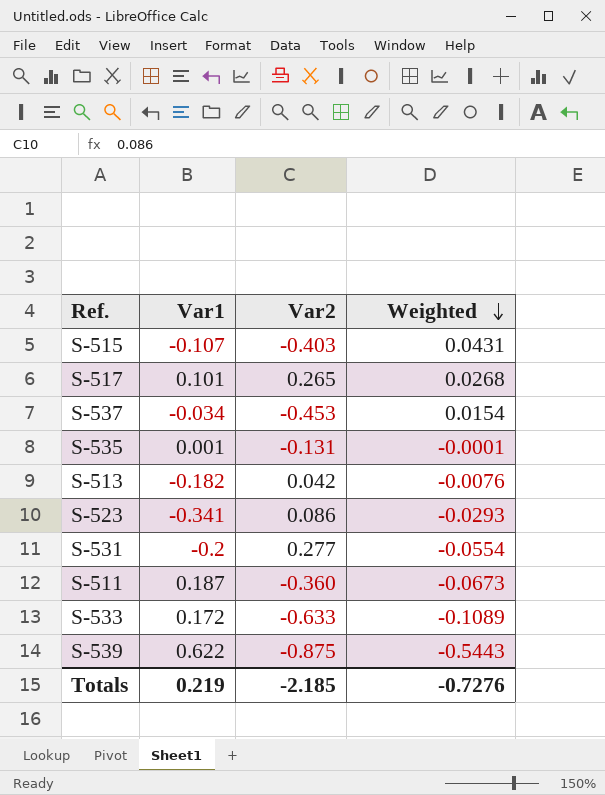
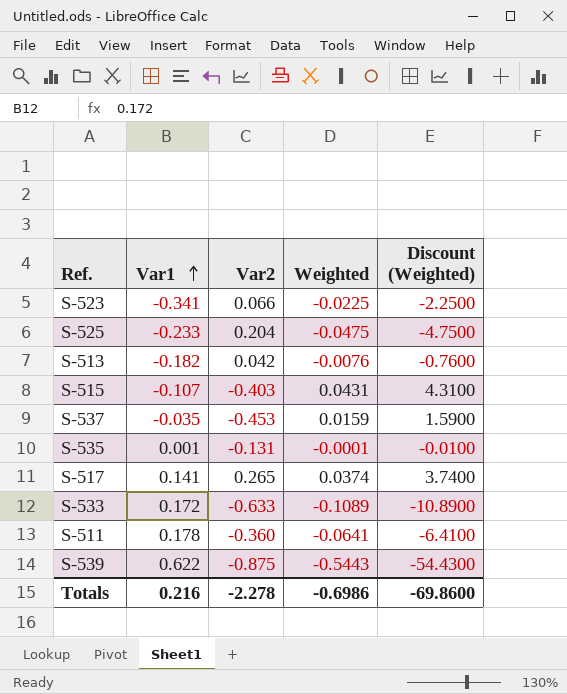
row order: Weighted descending -> Var1 ascending
column Discount (Weighted) | formula: none -> [Weighted] * 100
row S-531: -0.2 | 0.277 | -0.0554 -> none
S-523 | Var2: 0.086 -> 0.066
S-523 | Weighted: -0.0293 -> -0.0225
row S-525: none -> -0.233 | 0.204 | -0.0475 | -4.7500
S-537 | Var1: -0.034 -> -0.035
S-537 | Weighted: 0.0154 -> 0.0159
S-517 | Var1: 0.101 -> 0.141
S-517 | Weighted: 0.0268 -> 0.0374
S-511 | Var1: 0.187 -> 0.178
S-511 | Weighted: -0.0673 -> -0.0641
Totals | Var1: 0.219 -> 0.216
Totals | Var2: -2.185 -> -2.278
Totals | Weighted: -0.7276 -> -0.6986

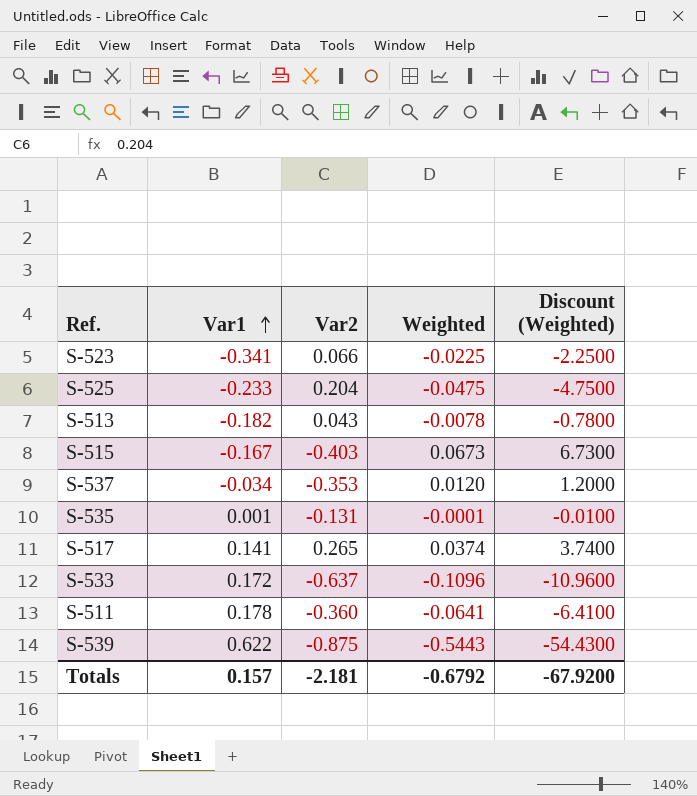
S-513 | Var2: 0.042 -> 0.043
S-513 | Weighted: -0.0076 -> -0.0078
S-513 | Discount (Weighted): -0.7600 -> -0.7800
S-515 | Var1: -0.107 -> -0.167
S-515 | Weighted: 0.0431 -> 0.0673
S-515 | Discount (Weighted): 4.3100 -> 6.7300
S-537 | Var1: -0.035 -> -0.034
S-537 | Var2: -0.453 -> -0.353
S-537 | Weighted: 0.0159 -> 0.0120
S-537 | Discount (Weighted): 1.5900 -> 1.2000
S-533 | Var2: -0.633 -> -0.637
S-533 | Weighted: -0.1089 -> -0.1096
S-533 | Discount (Weighted): -10.8900 -> -10.9600
Totals | Var1: 0.216 -> 0.157
Totals | Var2: -2.278 -> -2.181
Totals | Weighted: -0.6986 -> -0.6792
Totals | Discount (Weighted): -69.8600 -> -67.9200

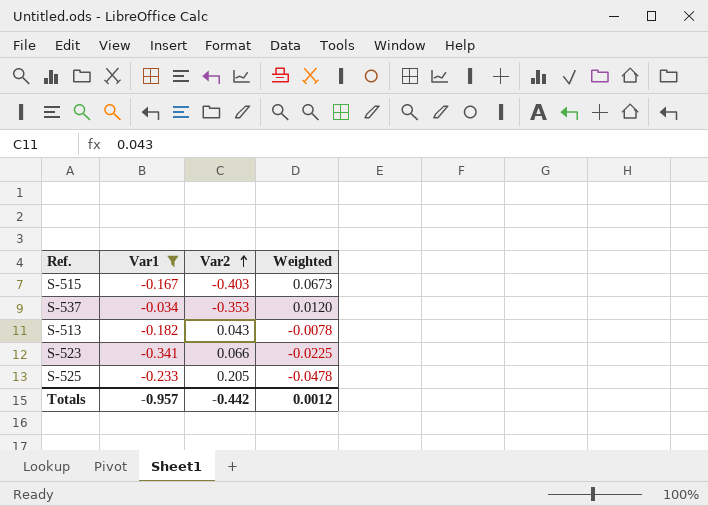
filter: none -> Var1 <= -0.034
row order: Var1 ascending -> Var2 ascending
column Discount (Weighted) | formula: [Weighted] * 100 -> none
S-525 | Var2: 0.204 -> 0.205
S-525 | Weighted: -0.0475 -> -0.0478
Totals | Var1: 0.157 -> -0.957
Totals | Var2: -2.181 -> -0.442
Totals | Weighted: -0.6792 -> 0.0012

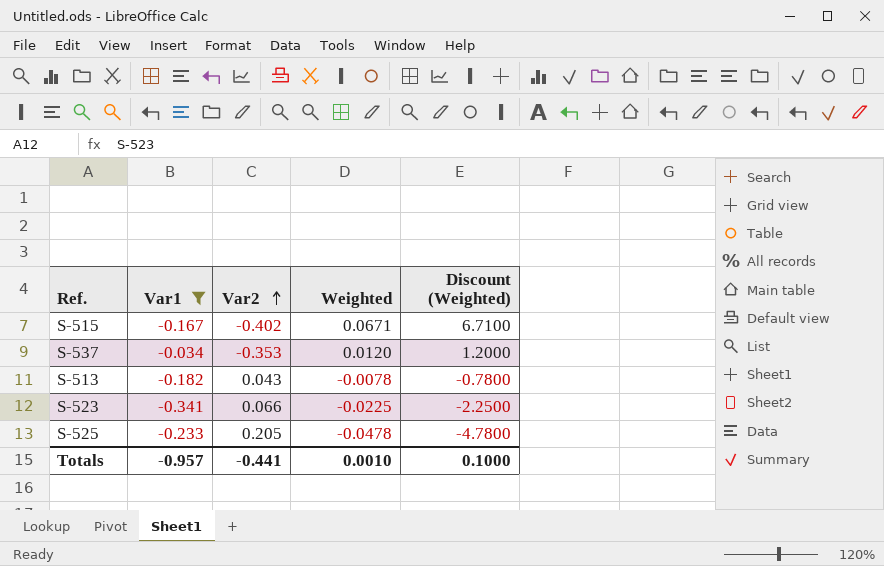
column Discount (Weighted) | formula: none -> [Weighted] * 100
S-515 | Var2: -0.403 -> -0.402
S-515 | Weighted: 0.0673 -> 0.0671
Totals | Var2: -0.442 -> -0.441
Totals | Weighted: 0.0012 -> 0.0010

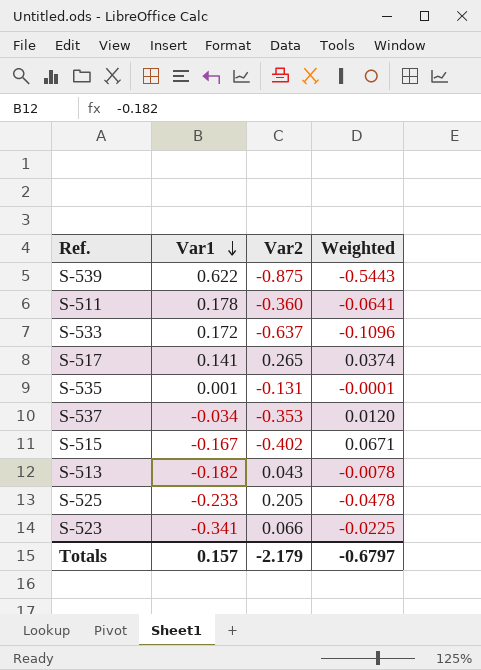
filter: Var1 <= -0.034 -> none
row order: Var2 ascending -> Var1 descending
column Discount (Weighted) | formula: [Weighted] * 100 -> none
Totals | Var1: -0.957 -> 0.157
Totals | Var2: -0.441 -> -2.179
Totals | Weighted: 0.0010 -> -0.6797

